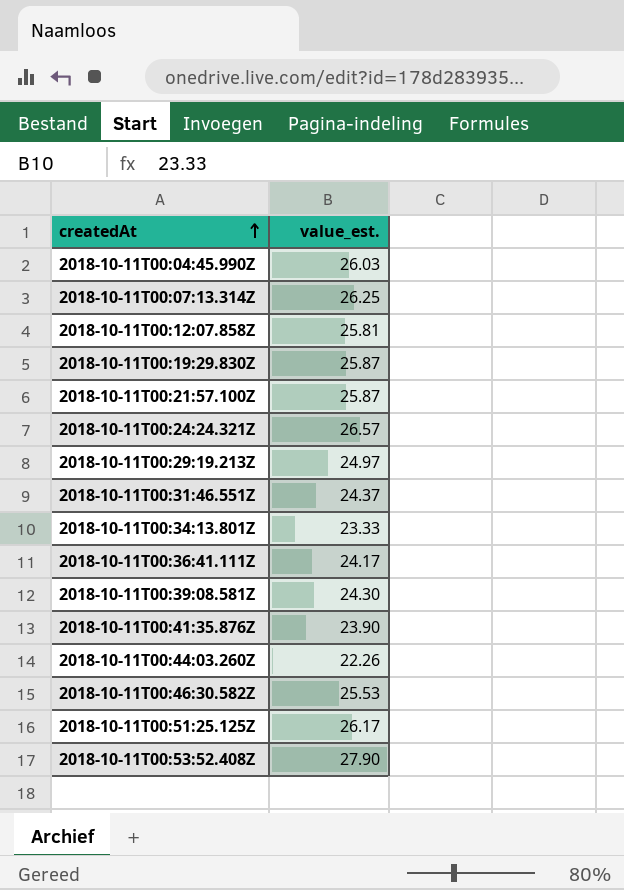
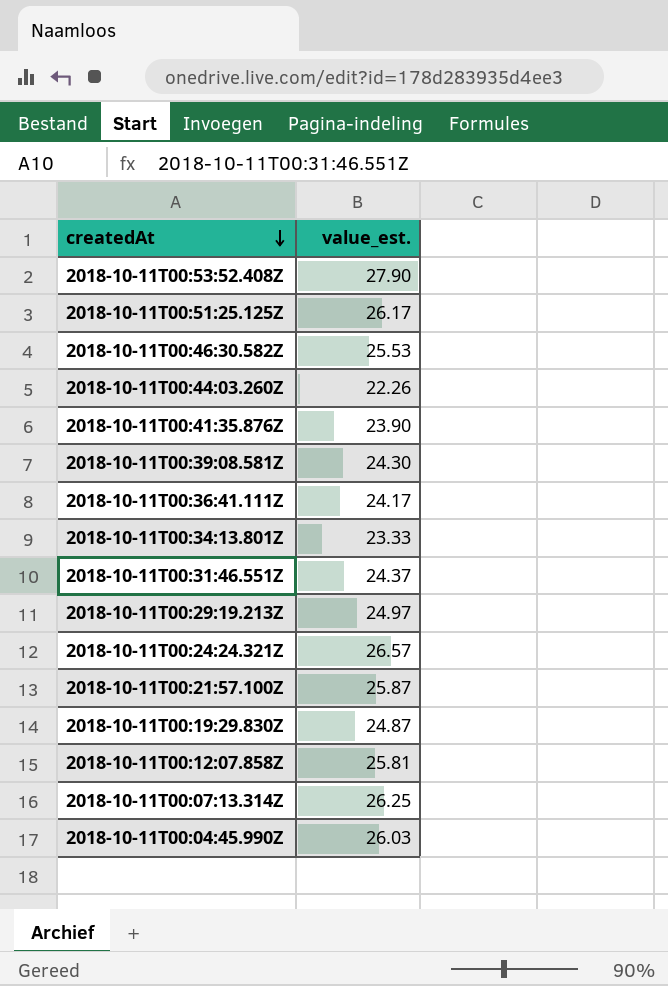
row order: createdAt ascending -> createdAt descending
2018-10-11T00:19:29.830Z | value_est.: 25.87 -> 24.87

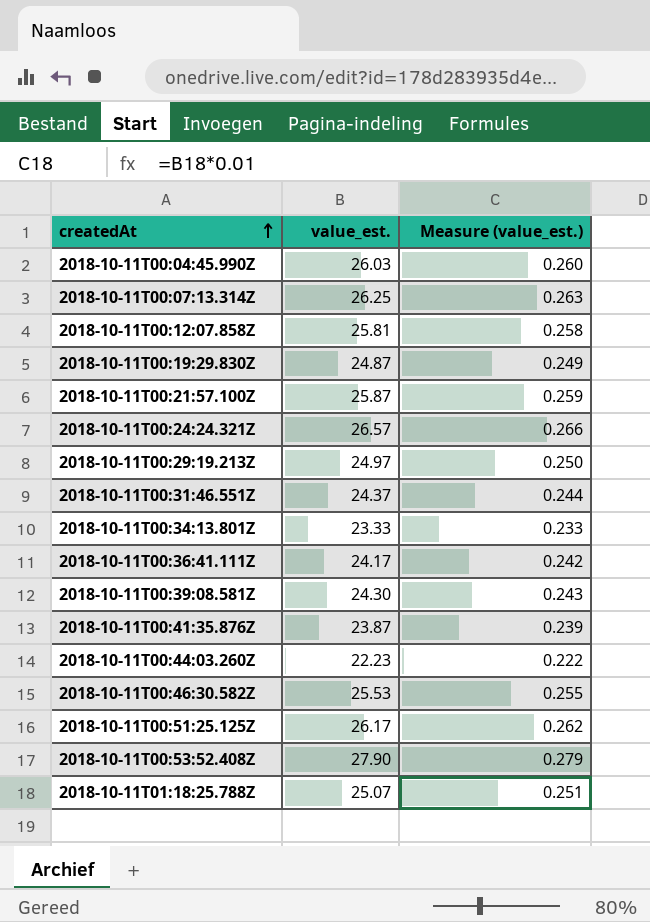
row order: createdAt descending -> createdAt ascending
column Measure (value_est.) | formula: none -> [value_est.] * 0.01
2018-10-11T00:41:35.876Z | value_est.: 23.90 -> 23.87
2018-10-11T00:44:03.260Z | value_est.: 22.26 -> 22.23
row 2018-10-11T01:18:25.788Z: none -> 25.07 | 0.251

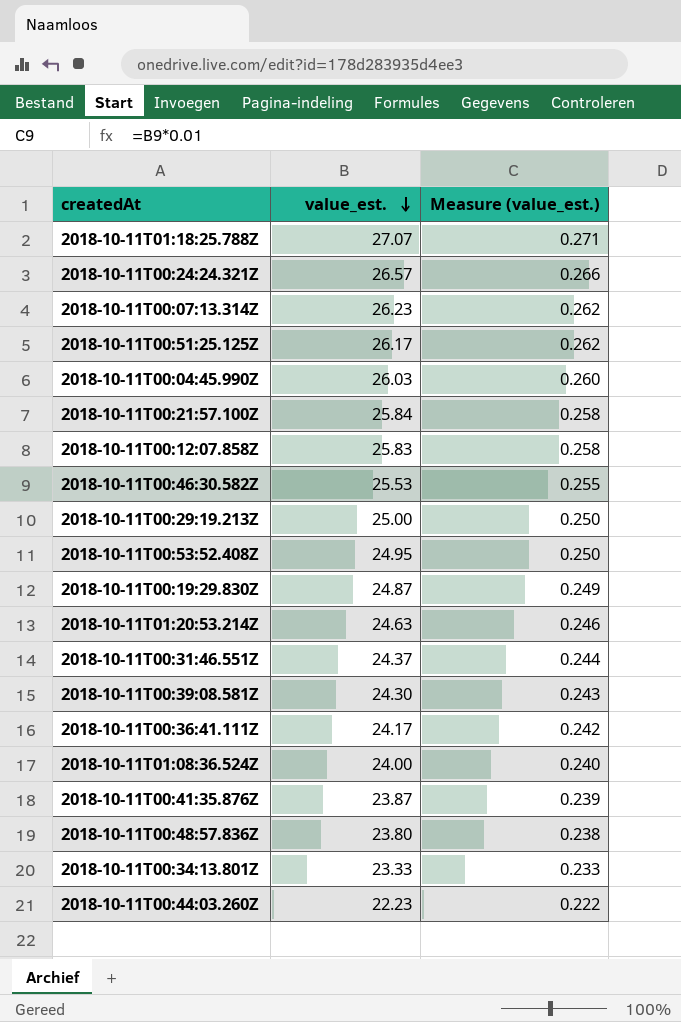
row order: createdAt ascending -> value_est. descending
2018-10-11T01:18:25.788Z | value_est.: 25.07 -> 27.07
2018-10-11T01:18:25.788Z | Measure (value_est.): 0.251 -> 0.271
2018-10-11T00:07:13.314Z | value_est.: 26.25 -> 26.23
2018-10-11T00:07:13.314Z | Measure (value_est.): 0.263 -> 0.262
2018-10-11T00:21:57.100Z | value_est.: 25.87 -> 25.84
2018-10-11T00:21:57.100Z | Measure (value_est.): 0.259 -> 0.258
2018-10-11T00:12:07.858Z | value_est.: 25.81 -> 25.83
2018-10-11T00:29:19.213Z | value_est.: 24.97 -> 25.00
2018-10-11T00:53:52.408Z | value_est.: 27.90 -> 24.95
2018-10-11T00:53:52.408Z | Measure (value_est.): 0.279 -> 0.250
row 2018-10-11T01:20:53.214Z: none -> 24.63 | 0.246
row 2018-10-11T01:08:36.524Z: none -> 24.00 | 0.240
row 2018-10-11T00:48:57.836Z: none -> 23.80 | 0.238

